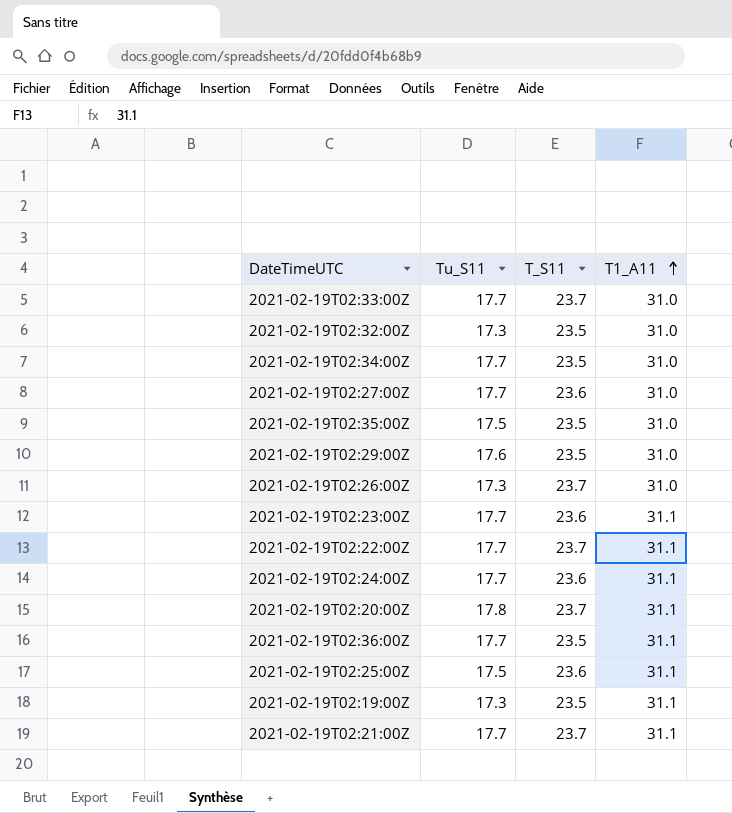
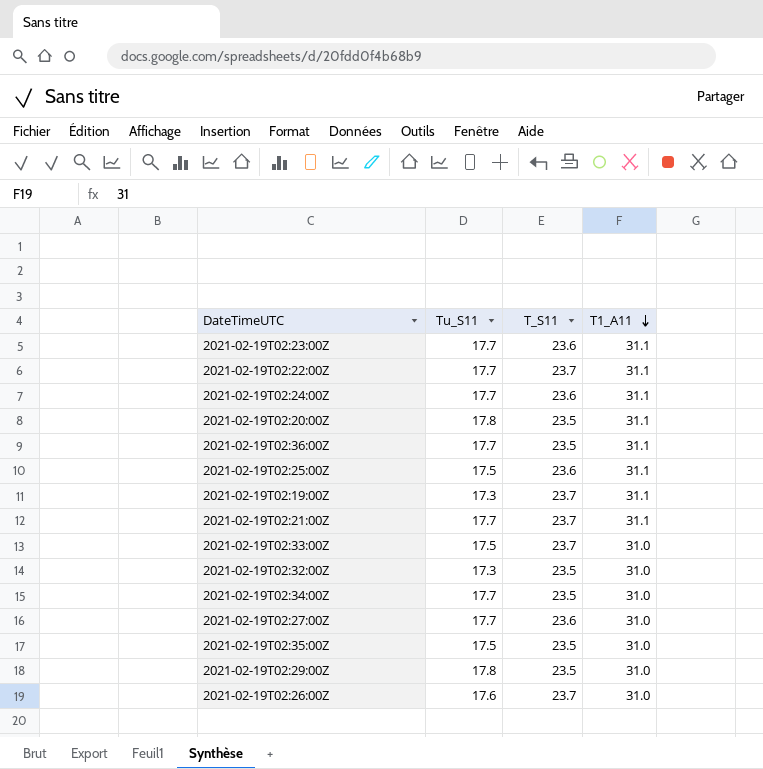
row order: T1_A11 ascending -> T1_A11 descending
2021-02-19T02:20:00Z | T_S11: 23.7 -> 23.5
2021-02-19T02:19:00Z | T_S11: 23.5 -> 23.7
2021-02-19T02:33:00Z | Tu_S11: 17.7 -> 17.5
2021-02-19T02:29:00Z | Tu_S11: 17.6 -> 17.8
2021-02-19T02:26:00Z | Tu_S11: 17.3 -> 17.6

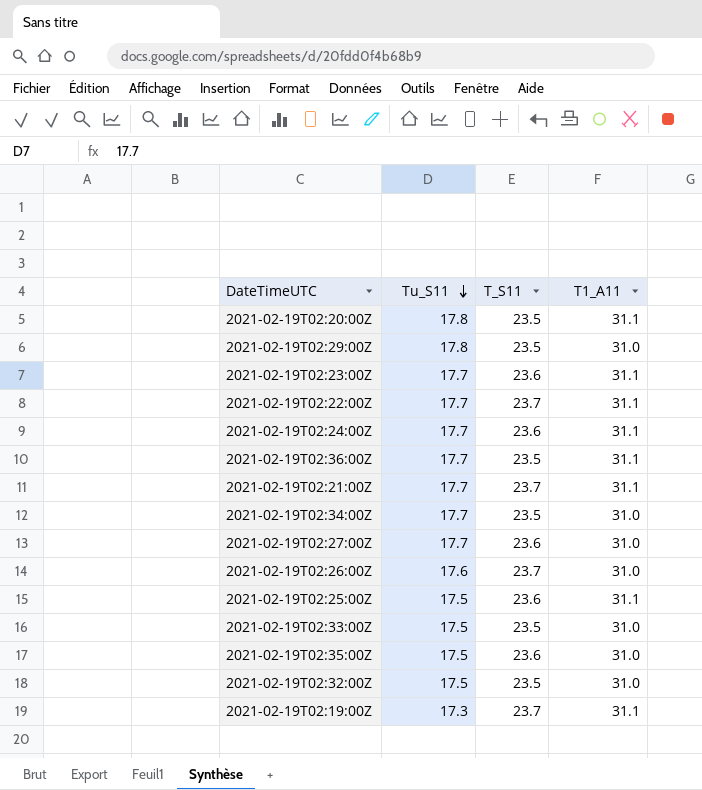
row order: T1_A11 descending -> Tu_S11 descending
2021-02-19T02:33:00Z | T_S11: 23.7 -> 23.5
2021-02-19T02:35:00Z | T_S11: 23.5 -> 23.6
2021-02-19T02:32:00Z | Tu_S11: 17.3 -> 17.5

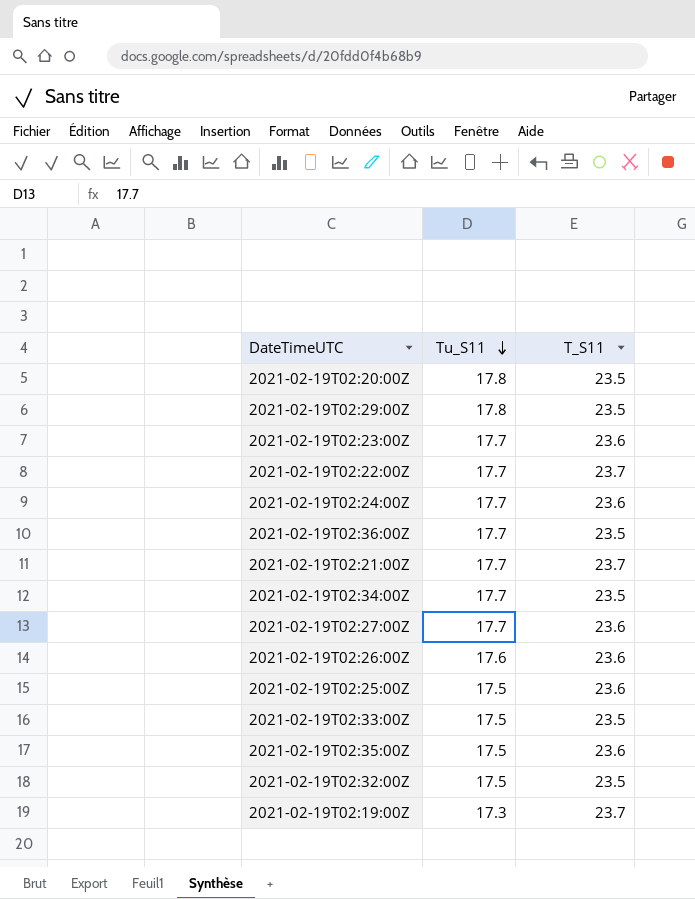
column T1_A11 | position: 4 -> none
2021-02-19T02:26:00Z | T_S11: 23.7 -> 23.6

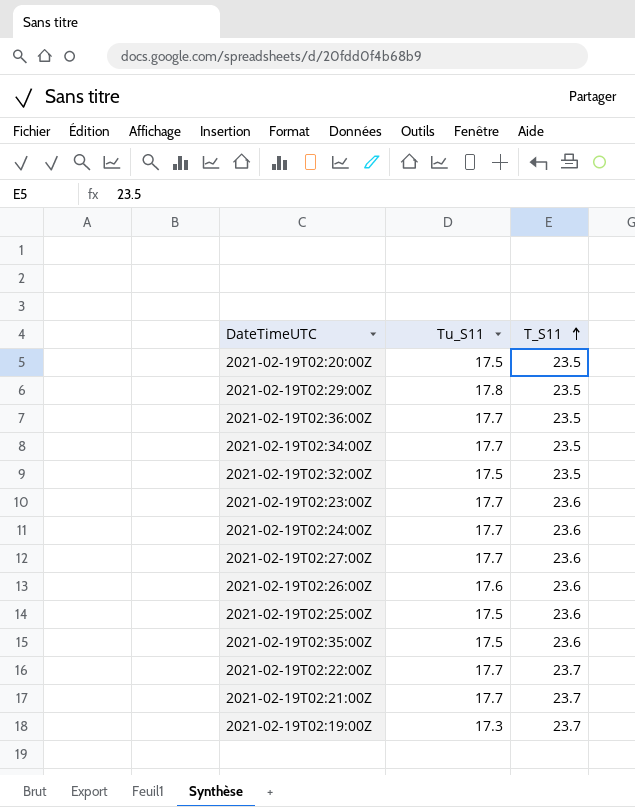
row order: Tu_S11 descending -> T_S11 ascending
row 2021-02-19T02:33:00Z: 17.5 | 23.5 -> none
2021-02-19T02:20:00Z | Tu_S11: 17.8 -> 17.5

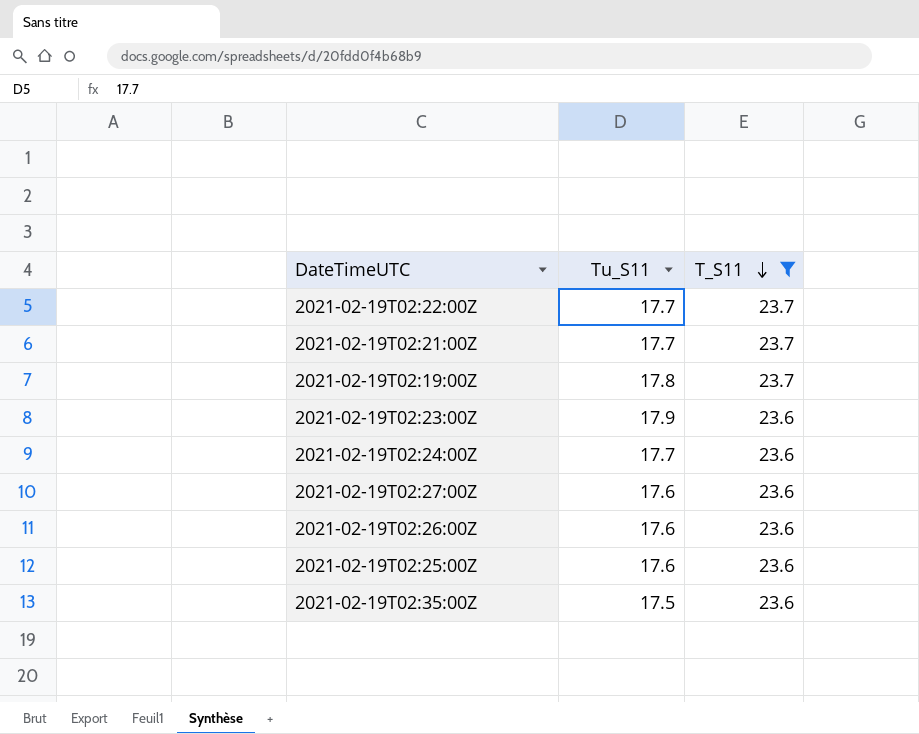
filter: none -> T_S11 != 23.5
row order: T_S11 ascending -> T_S11 descending
2021-02-19T02:19:00Z | Tu_S11: 17.3 -> 17.8
2021-02-19T02:23:00Z | Tu_S11: 17.7 -> 17.9
2021-02-19T02:27:00Z | Tu_S11: 17.7 -> 17.6
2021-02-19T02:25:00Z | Tu_S11: 17.5 -> 17.6

